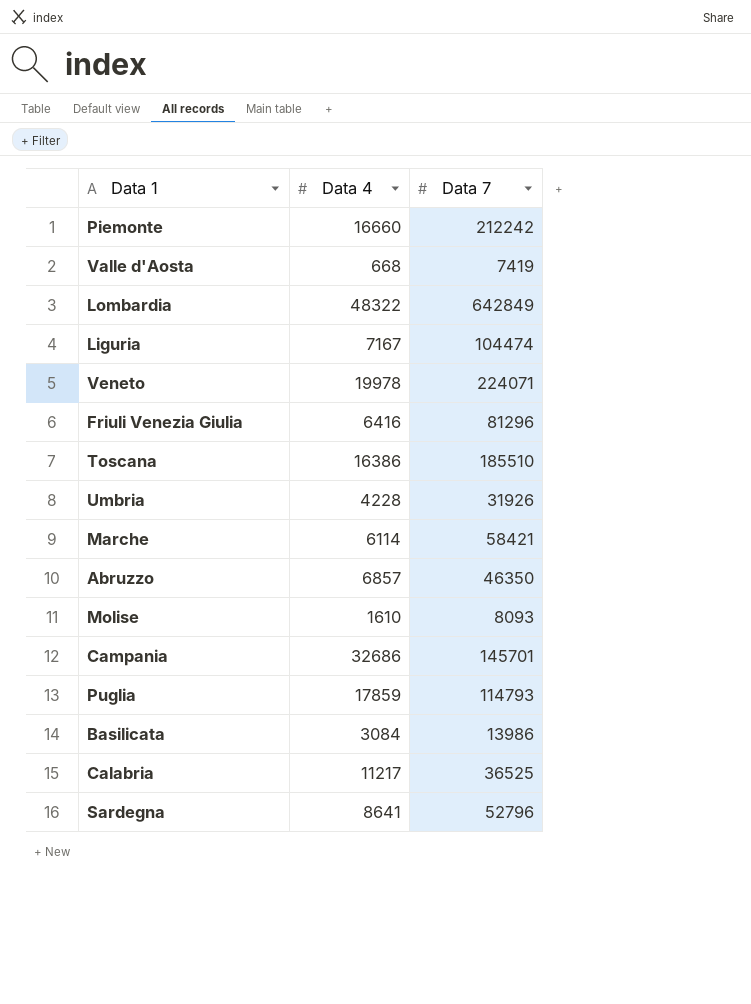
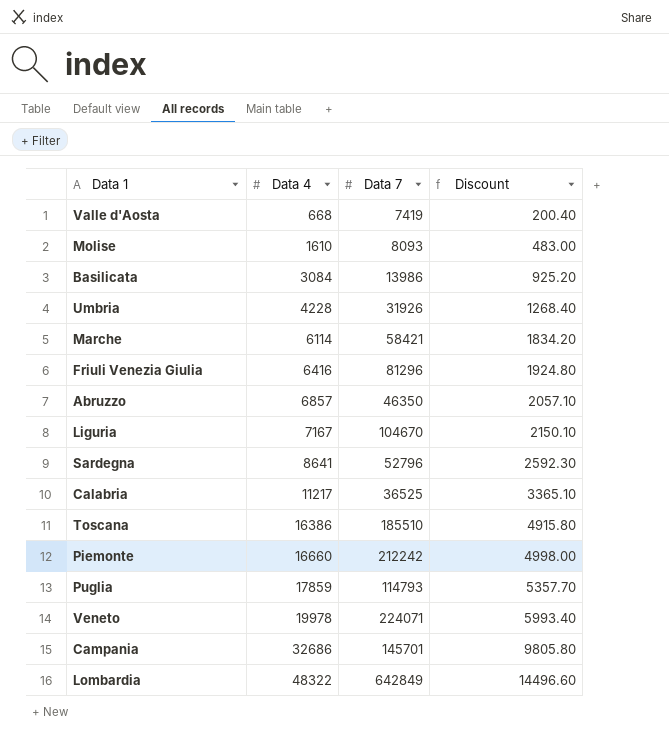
row order: none -> Data 4 ascending
column Discount | formula: none -> [Data 4] * 0.3
Liguria | Data 7: 104474 -> 104670

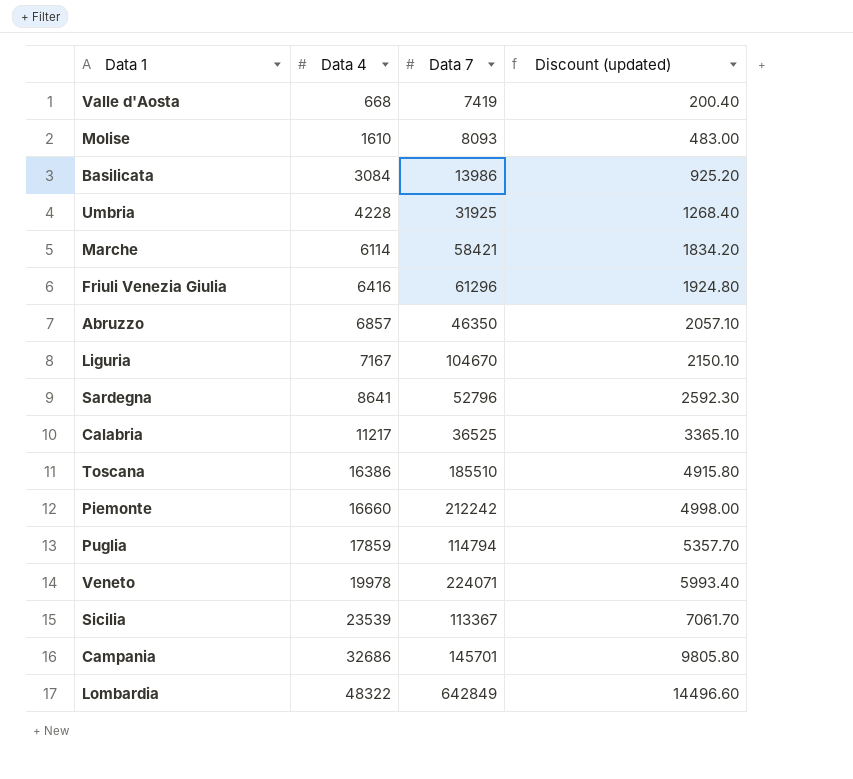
column name: Discount -> Discount (updated)
Umbria | Data 7: 31926 -> 31925
Friuli Venezia Giulia | Data 7: 81296 -> 61296
Puglia | Data 7: 114793 -> 114794
row Sicilia: none -> 23539 | 113367 | 7061.70

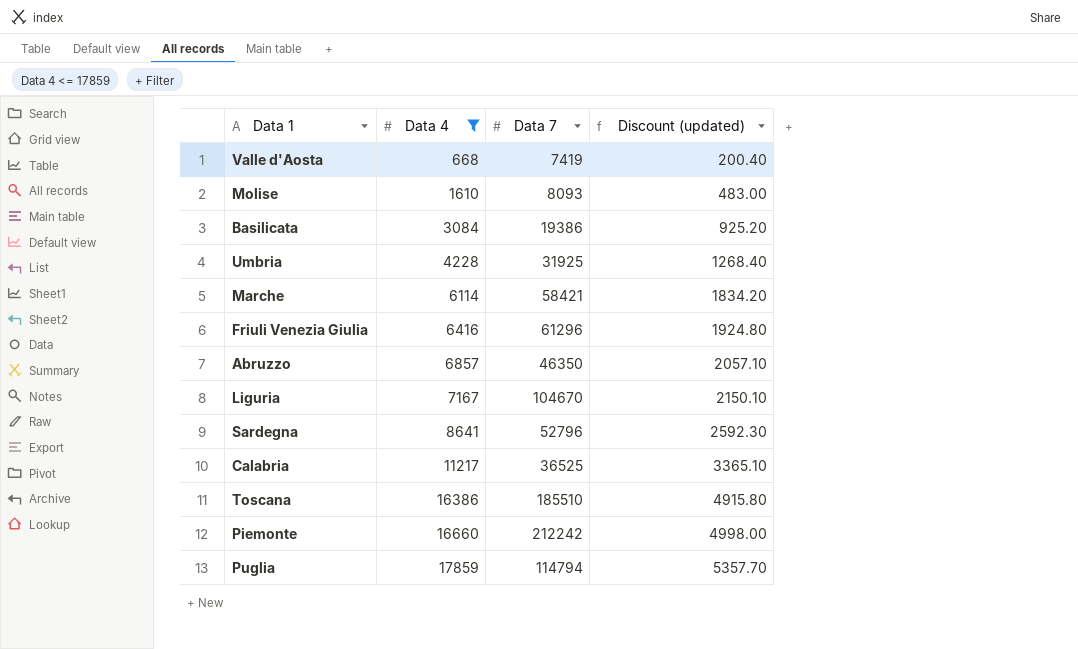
filter: none -> Data 4 <= 17859
Basilicata | Data 7: 13986 -> 19386

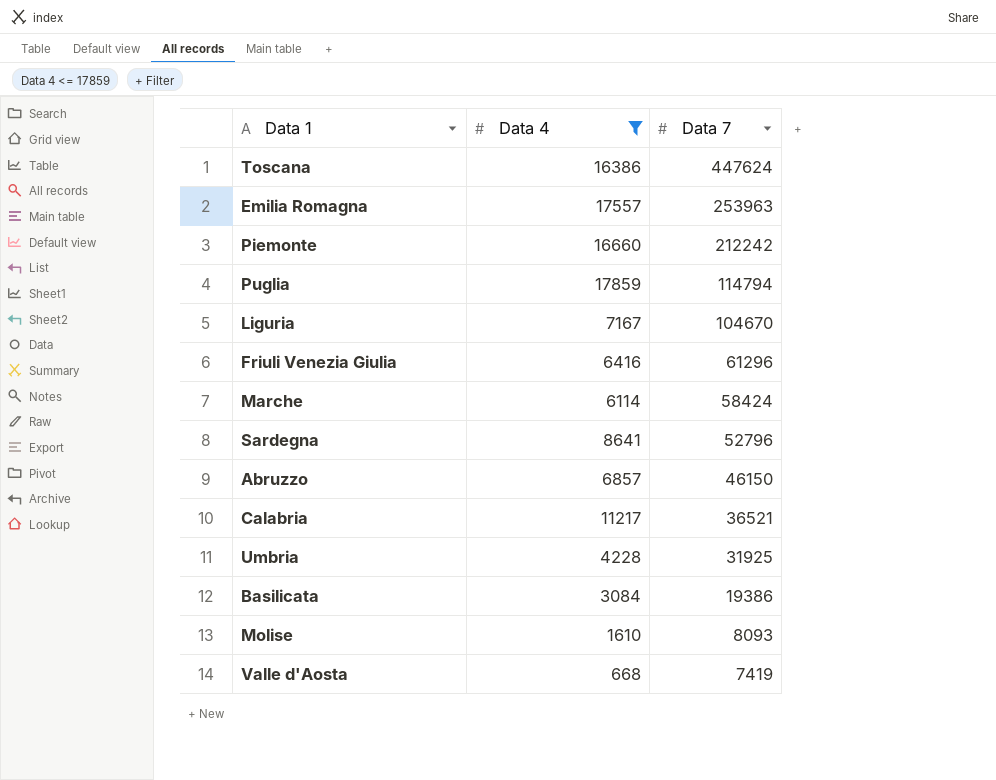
row order: Data 4 ascending -> Data 7 descending
column Discount (updated) | formula: [Data 4] * 0.3 -> none
Toscana | Data 7: 185510 -> 447624
row Emilia Romagna: none -> 17557 | 253963
Marche | Data 7: 58421 -> 58424
Abruzzo | Data 7: 46350 -> 46150
Calabria | Data 7: 36525 -> 36521

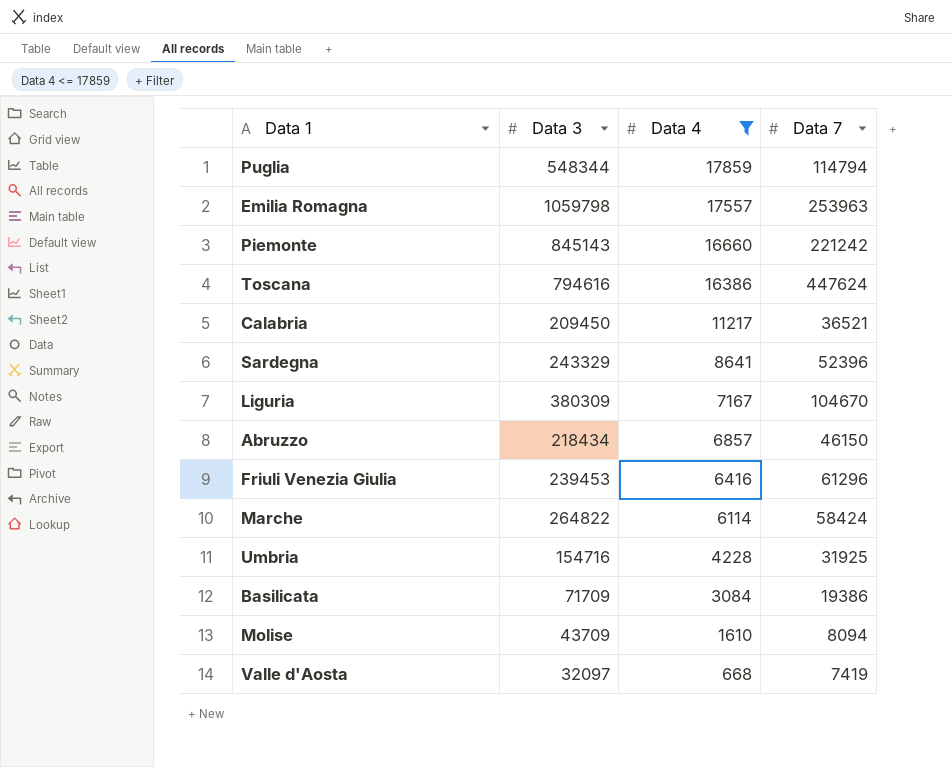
row order: Data 7 descending -> Data 4 descending
column Data 3 | position: none -> 2
Piemonte | Data 7: 212242 -> 221242
Sardegna | Data 7: 52796 -> 52396
Molise | Data 7: 8093 -> 8094

